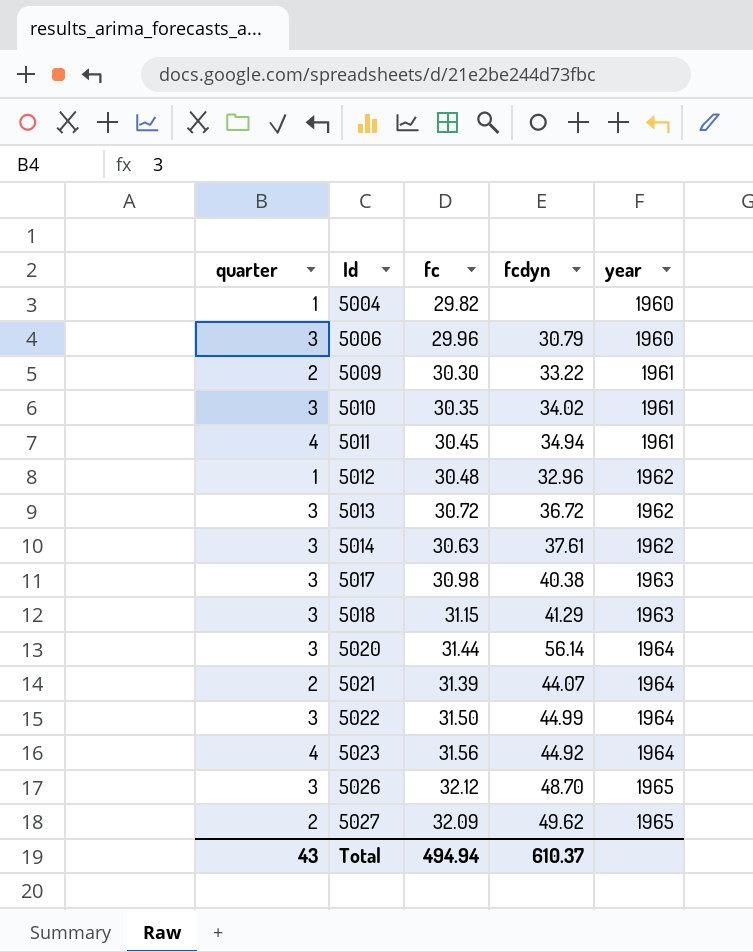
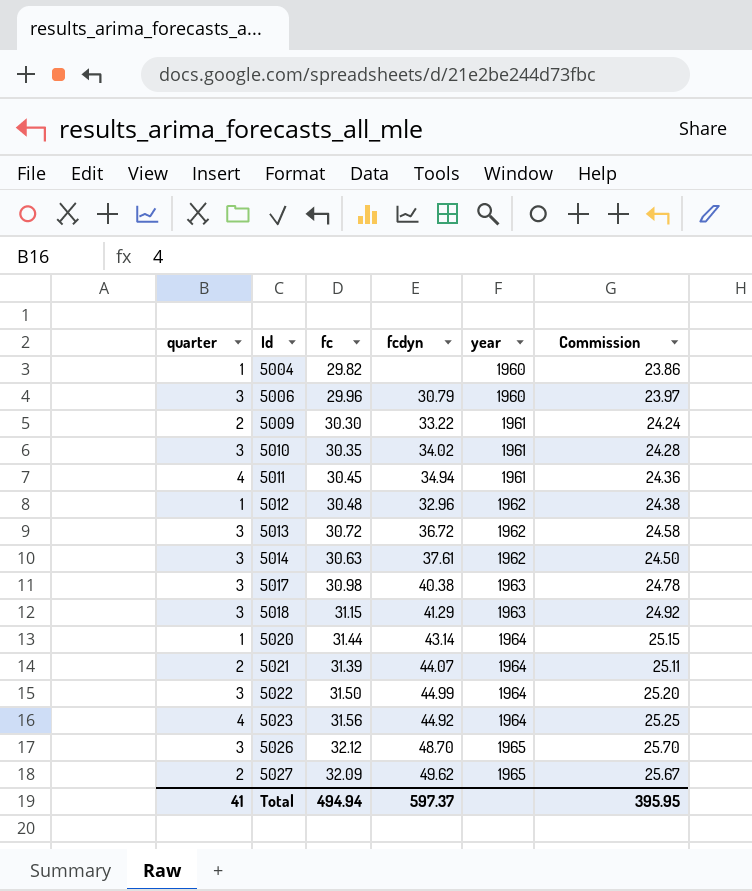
column Commission | formula: none -> [fc] * 0.8
5020 | quarter: 3 -> 1
5020 | fcdyn: 56.14 -> 43.14
Total | quarter: 43 -> 41
Total | fcdyn: 610.37 -> 597.37

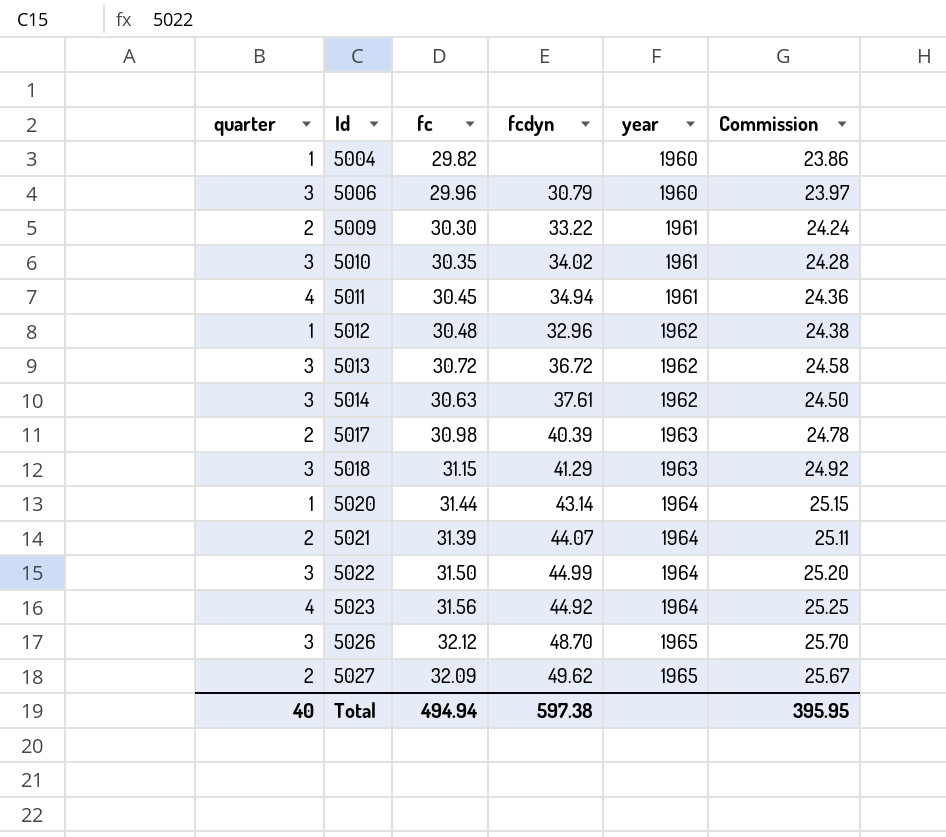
5017 | quarter: 3 -> 2
5017 | fcdyn: 40.38 -> 40.39
Total | quarter: 41 -> 40
Total | fcdyn: 597.37 -> 597.38

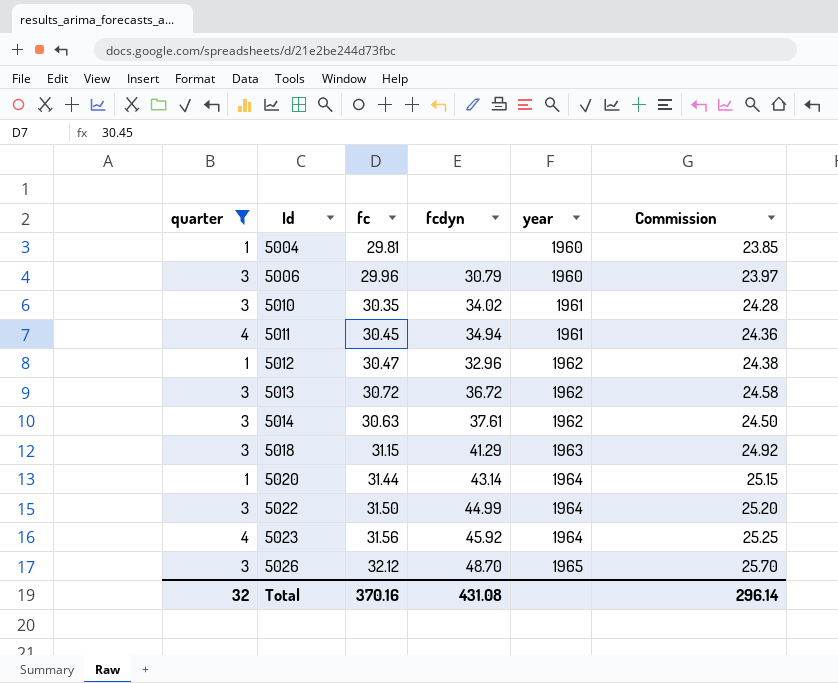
filter: none -> quarter != 2
5004 | fc: 29.82 -> 29.81
5004 | Commission: 23.86 -> 23.85
5012 | fc: 30.48 -> 30.47
5023 | fcdyn: 44.92 -> 45.92
Total | quarter: 40 -> 32
Total | fc: 494.94 -> 370.16
Total | fcdyn: 597.38 -> 431.08
Total | Commission: 395.95 -> 296.14

